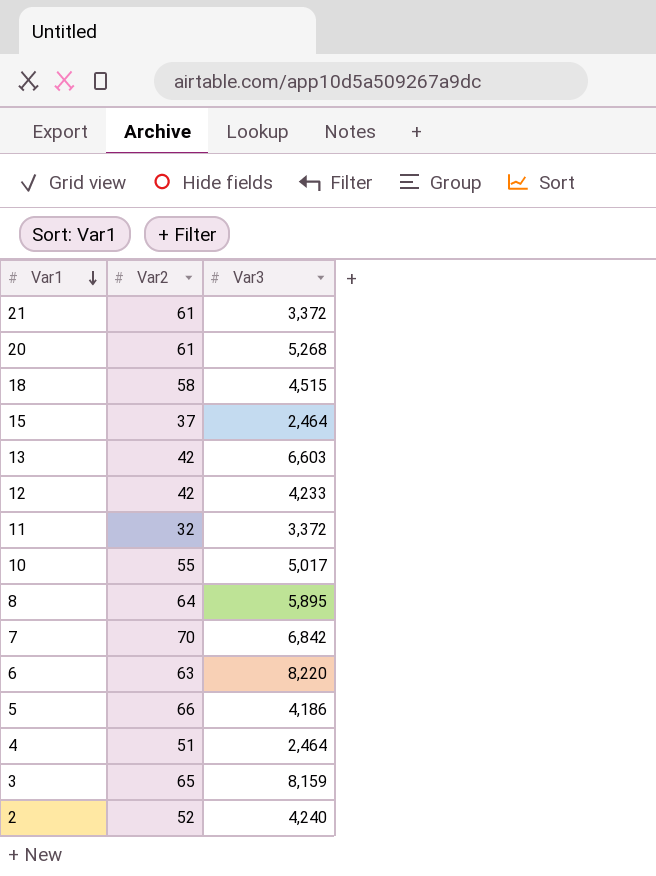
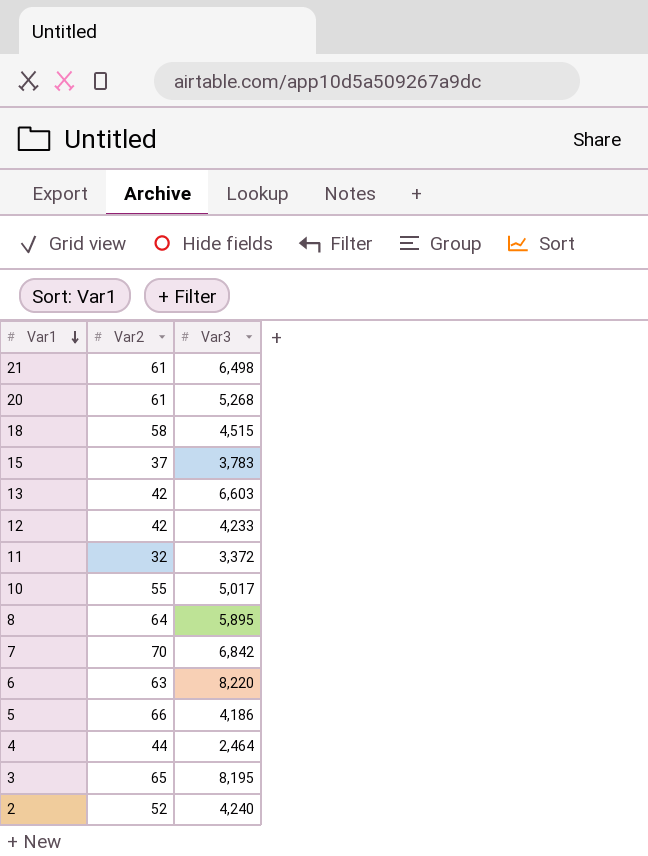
21 | Var3: 3,372 -> 6,498
15 | Var3: 2,464 -> 3,783
4 | Var2: 51 -> 44
3 | Var3: 8,159 -> 8,195

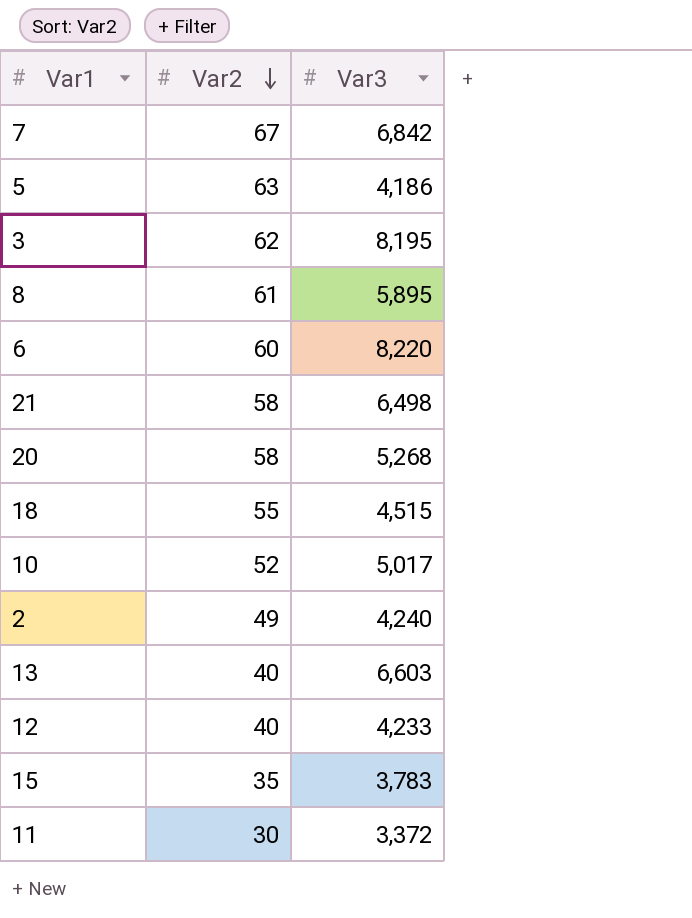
row order: Var1 descending -> Var2 descending
row 4: 44 | 2,464 -> none
7 | Var2: 70 -> 67
5 | Var2: 66 -> 63
3 | Var2: 65 -> 62
8 | Var2: 64 -> 61
6 | Var2: 63 -> 60
21 | Var2: 61 -> 58
20 | Var2: 61 -> 58
18 | Var2: 58 -> 55
10 | Var2: 55 -> 52
2 | Var2: 52 -> 49
13 | Var2: 42 -> 40
12 | Var2: 42 -> 40
15 | Var2: 37 -> 35
11 | Var2: 32 -> 30

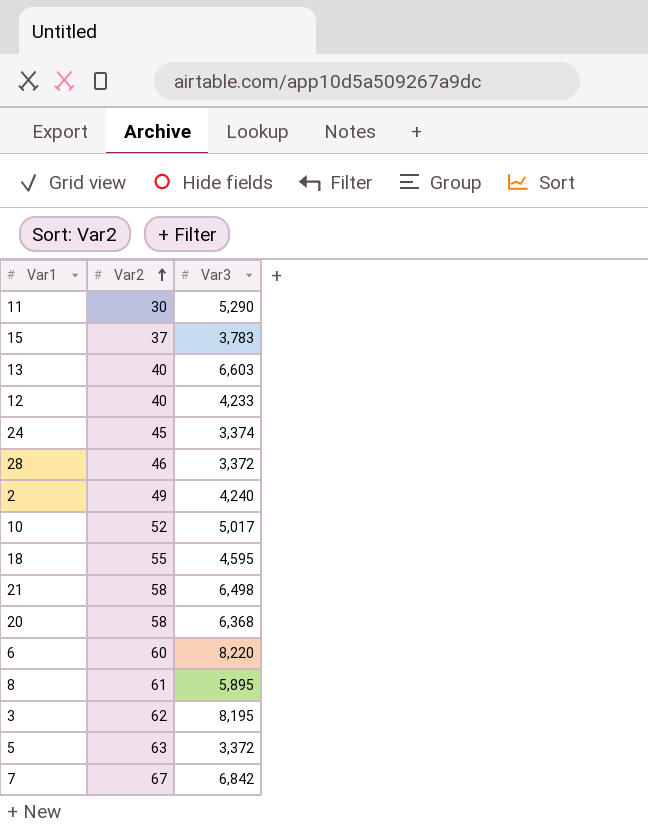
row order: Var2 descending -> Var2 ascending
11 | Var3: 3,372 -> 5,290
15 | Var2: 35 -> 37
row 24: none -> 45 | 3,374
row 28: none -> 46 | 3,372
18 | Var3: 4,515 -> 4,595
20 | Var3: 5,268 -> 6,368
5 | Var3: 4,186 -> 3,372

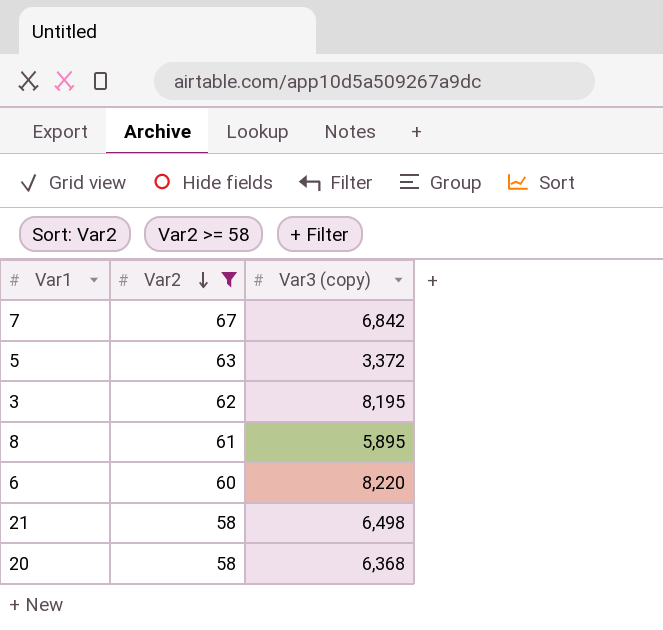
filter: none -> Var2 >= 58
row order: Var2 ascending -> Var2 descending
column name: Var3 -> Var3 (copy)

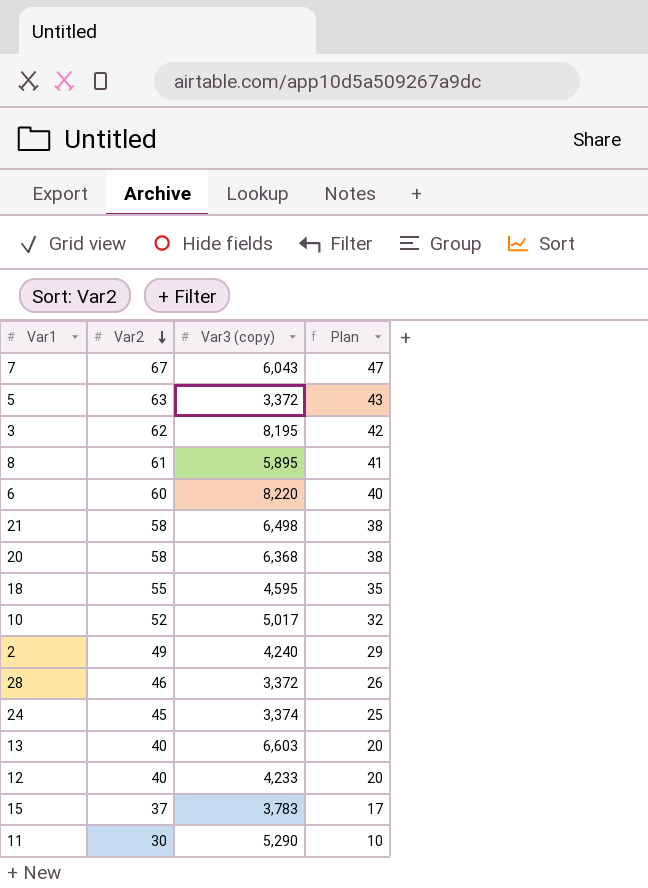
filter: Var2 >= 58 -> none
column Plan | formula: none -> [Var2] - 20
7 | Var3 (copy): 6,842 -> 6,043

